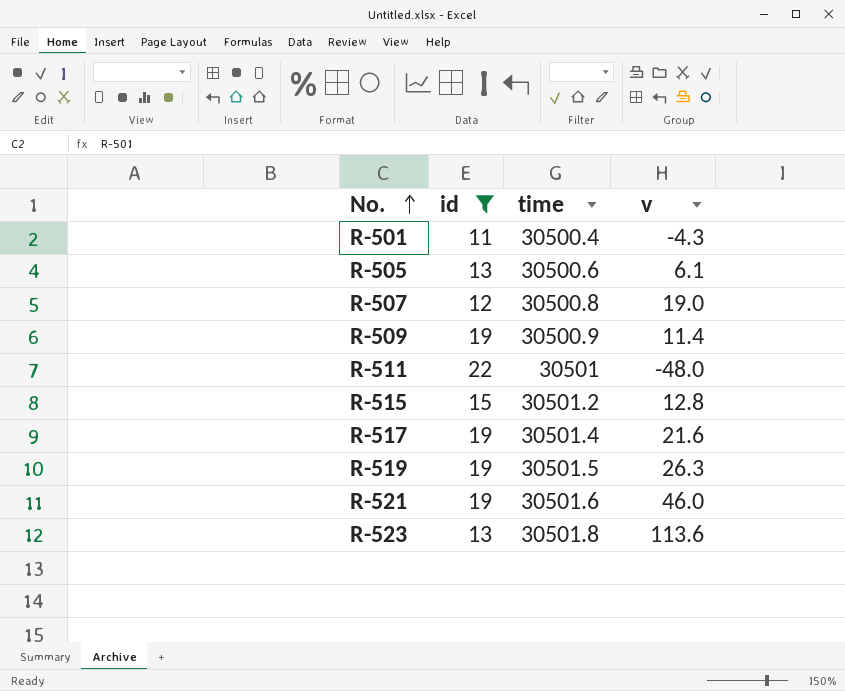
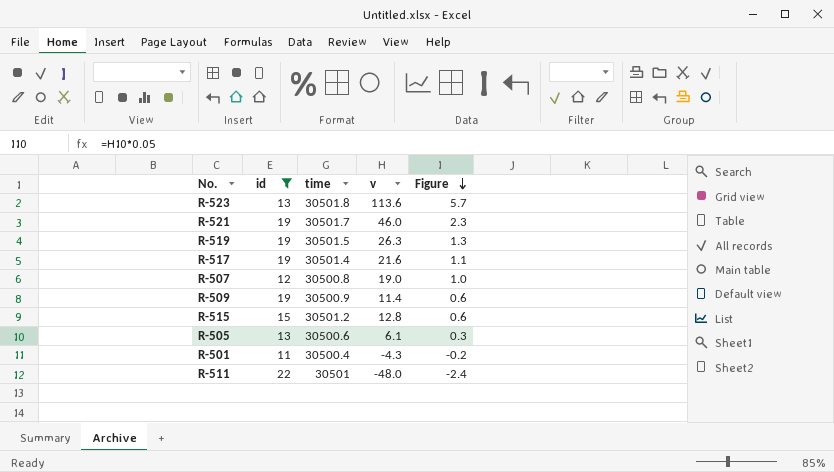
row order: No. ascending -> Figure descending
column Figure | formula: none -> [v] * 0.05
R-521 | time: 30501.6 -> 30501.7

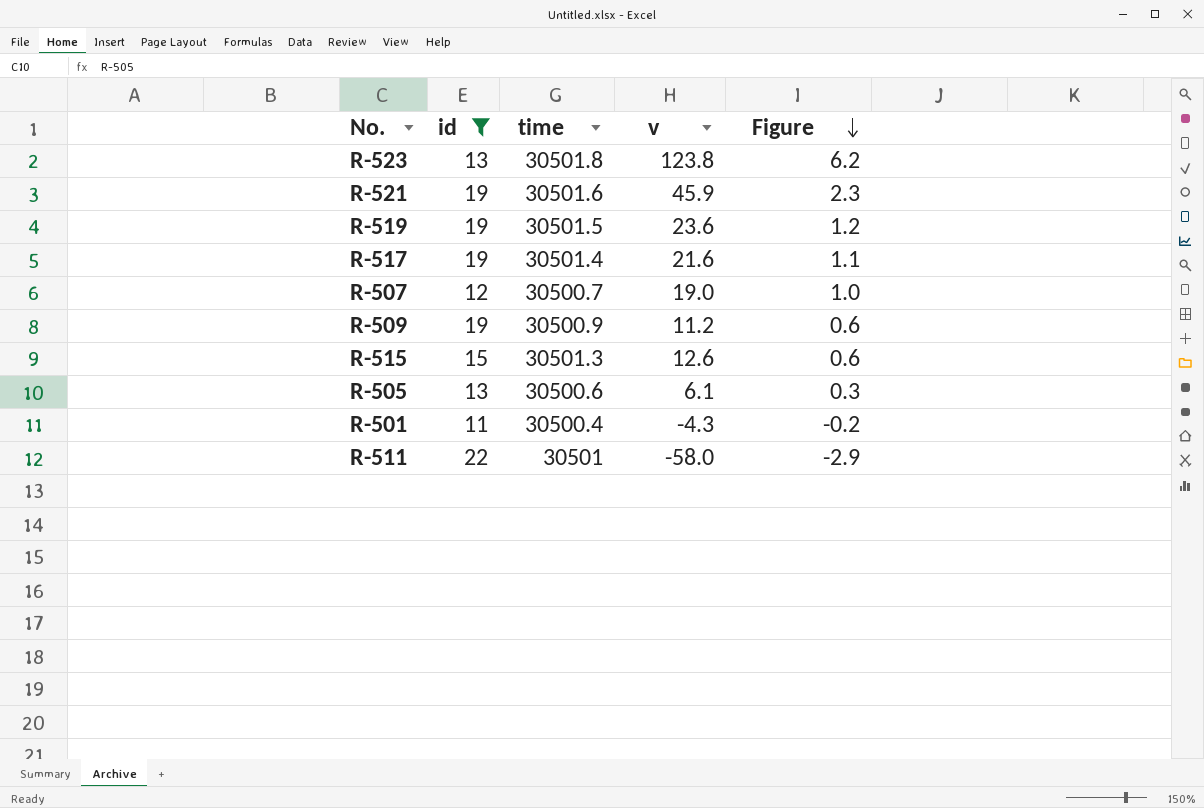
R-523 | v: 113.6 -> 123.8
R-523 | Figure: 5.7 -> 6.2
R-521 | time: 30501.7 -> 30501.6
R-521 | v: 46.0 -> 45.9
R-519 | v: 26.3 -> 23.6
R-519 | Figure: 1.3 -> 1.2
R-507 | time: 30500.8 -> 30500.7
R-509 | v: 11.4 -> 11.2
R-515 | time: 30501.2 -> 30501.3
R-515 | v: 12.8 -> 12.6
R-511 | v: -48.0 -> -58.0
R-511 | Figure: -2.4 -> -2.9

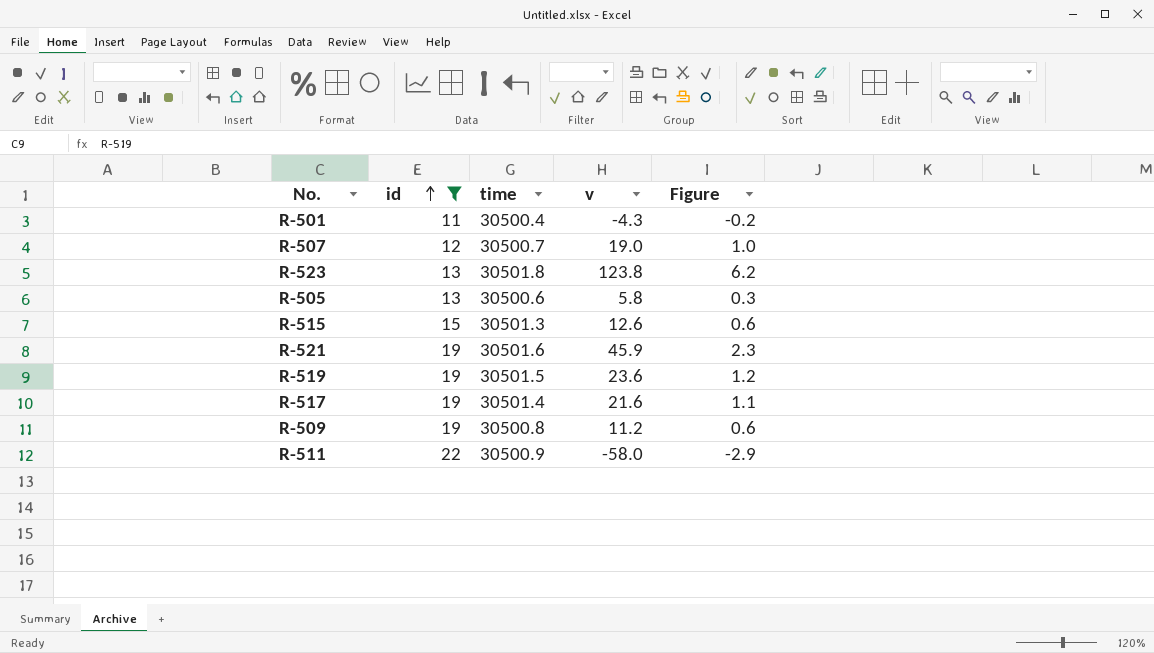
row order: Figure descending -> id ascending
R-505 | v: 6.1 -> 5.8
R-509 | time: 30500.9 -> 30500.8
R-511 | time: 30501 -> 30500.9

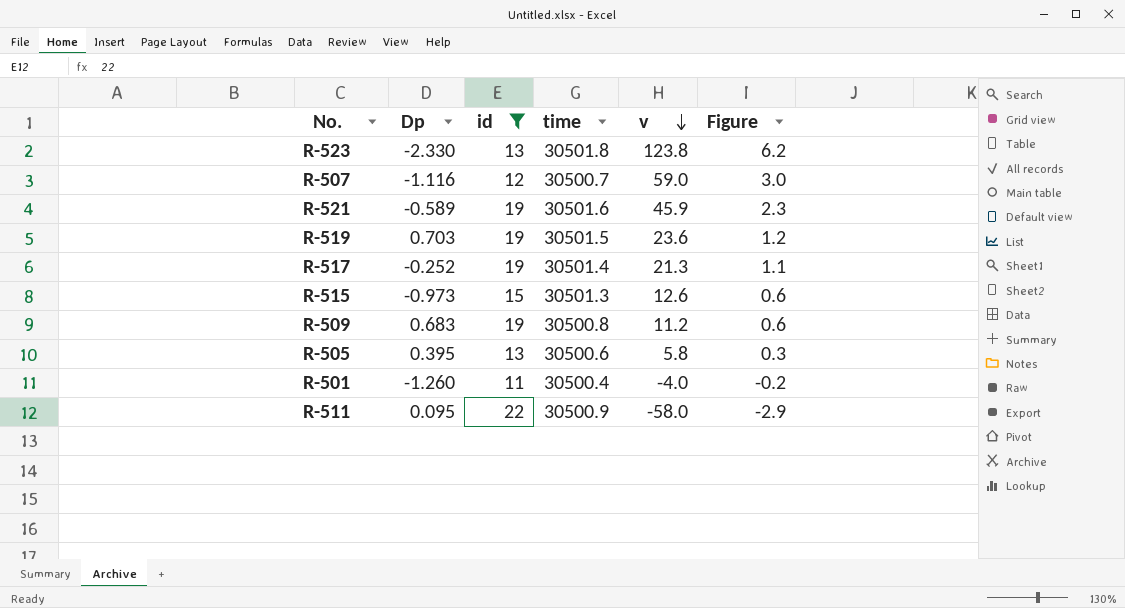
row order: id ascending -> v descending
column Dp | position: none -> 2
R-507 | v: 19.0 -> 59.0
R-507 | Figure: 1.0 -> 3.0
R-517 | v: 21.6 -> 21.3
R-501 | v: -4.3 -> -4.0

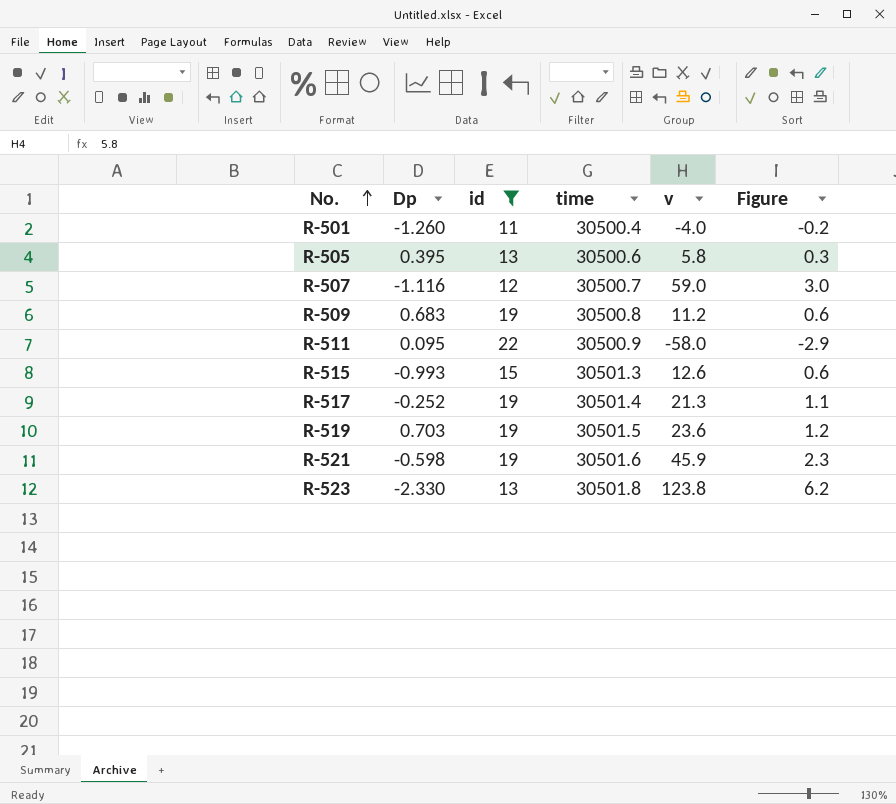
row order: v descending -> No. ascending
R-515 | Dp: -0.973 -> -0.993
R-521 | Dp: -0.589 -> -0.598

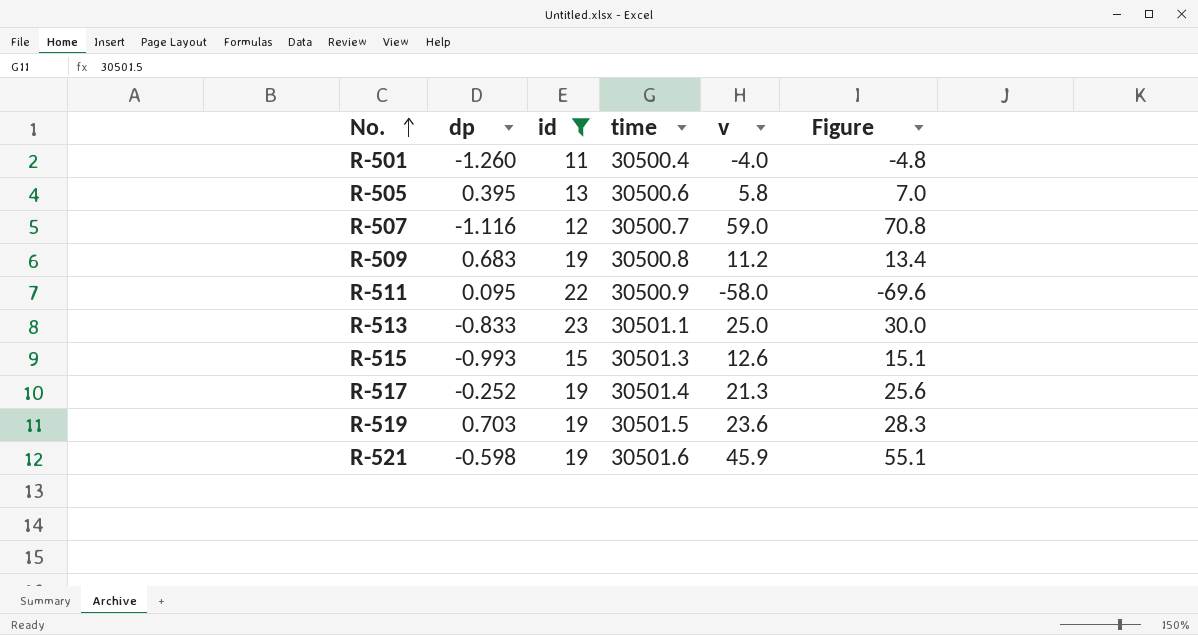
column name: Dp -> dp
column Figure | formula: [v] * 0.05 -> [v] * 1.2
row R-523: -2.330 | 13 | 30501.8 | 123.8 | 6.2 -> none
row R-513: none -> -0.833 | 23 | 30501.1 | 25.0 | 30.0

